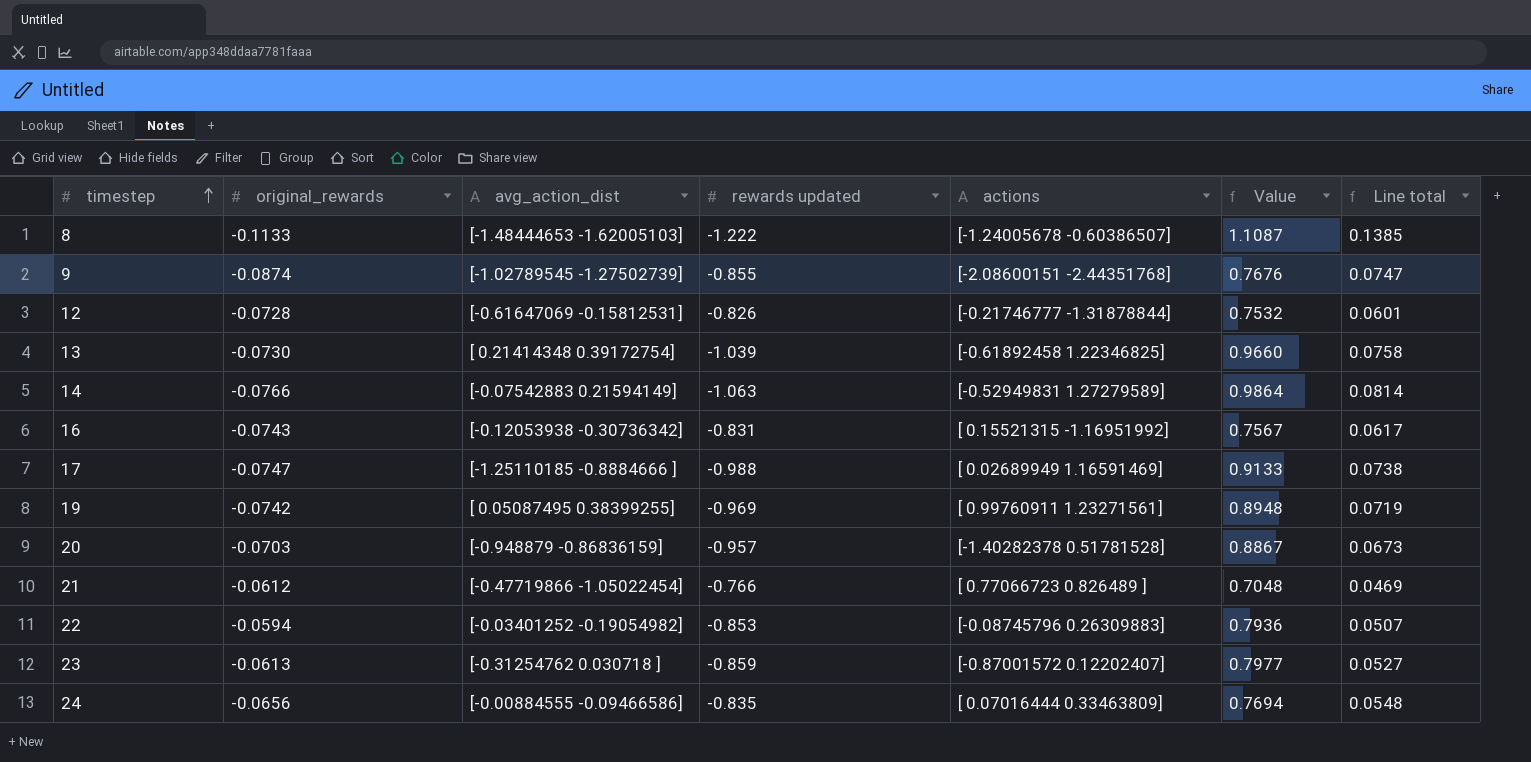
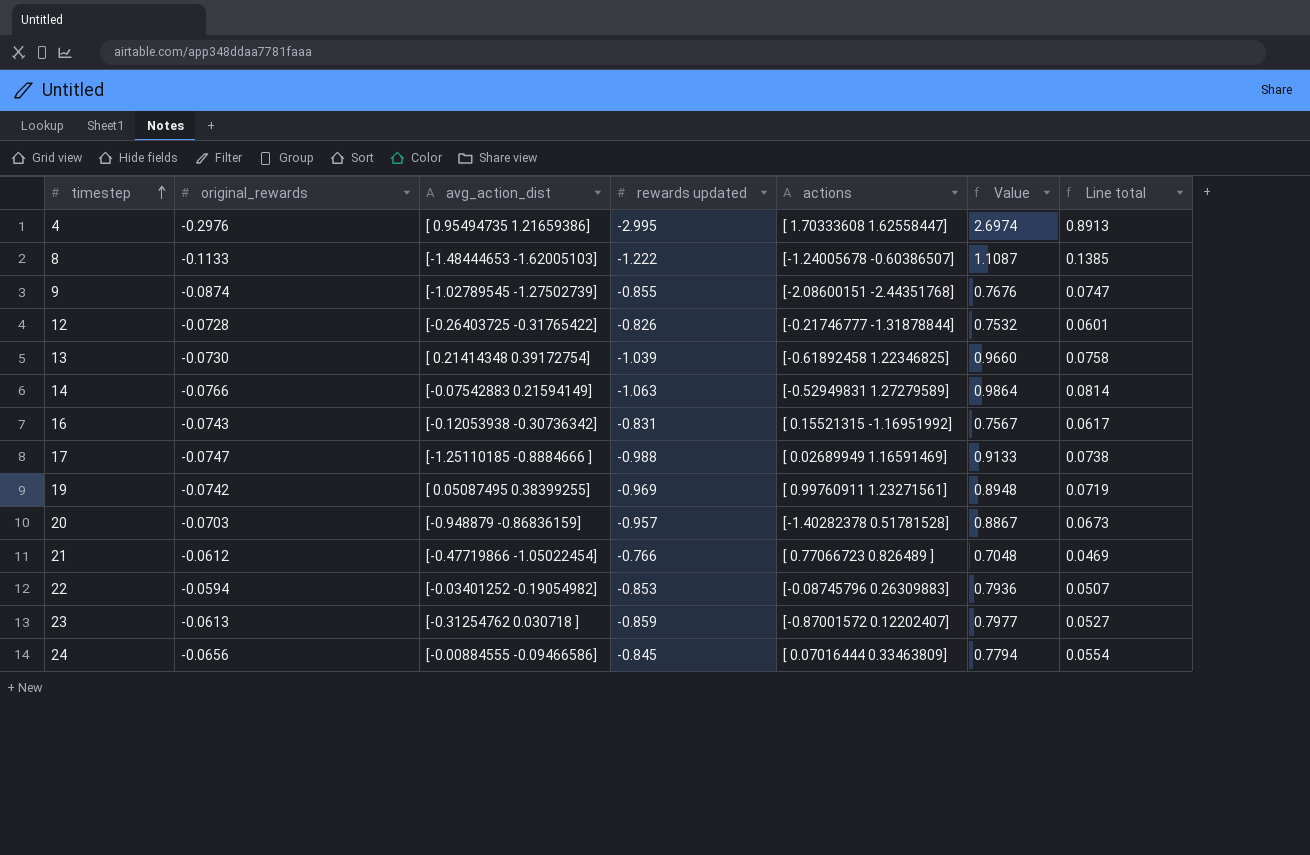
row 4: none -> -0.2976 | [ 0.95494735 1.21659386] | -2.995 | [ 1.70333608 1.62558447] | 2.6974 | 0.8913
12 | avg_action_dist: [-0.61647069 -0.15812531] -> [-0.26403725 -0.31765422]
24 | rewards updated: -0.835 -> -0.845
24 | Value: 0.7694 -> 0.7794
24 | Line total: 0.0548 -> 0.0554

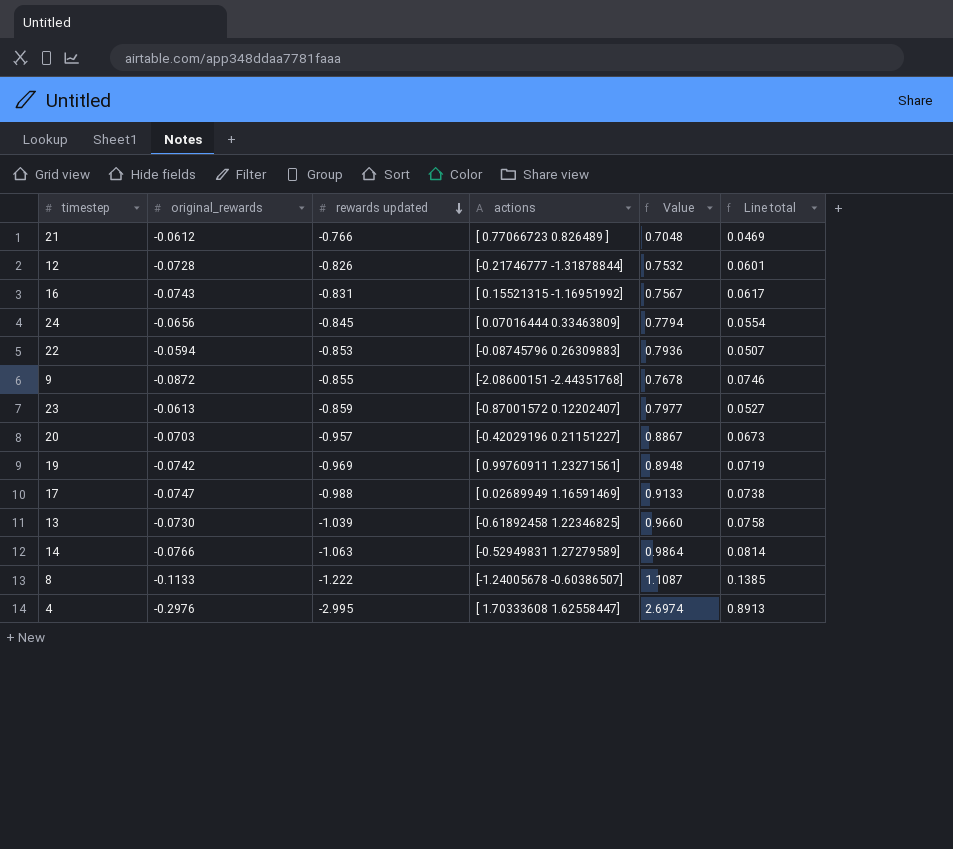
row order: timestep ascending -> rewards updated descending
column avg_action_dist | position: 3 -> none
9 | original_rewards: -0.0874 -> -0.0872
9 | Value: 0.7676 -> 0.7678
9 | Line total: 0.0747 -> 0.0746
20 | actions: [-1.40282378 0.51781528] -> [-0.42029196 0.21151227]

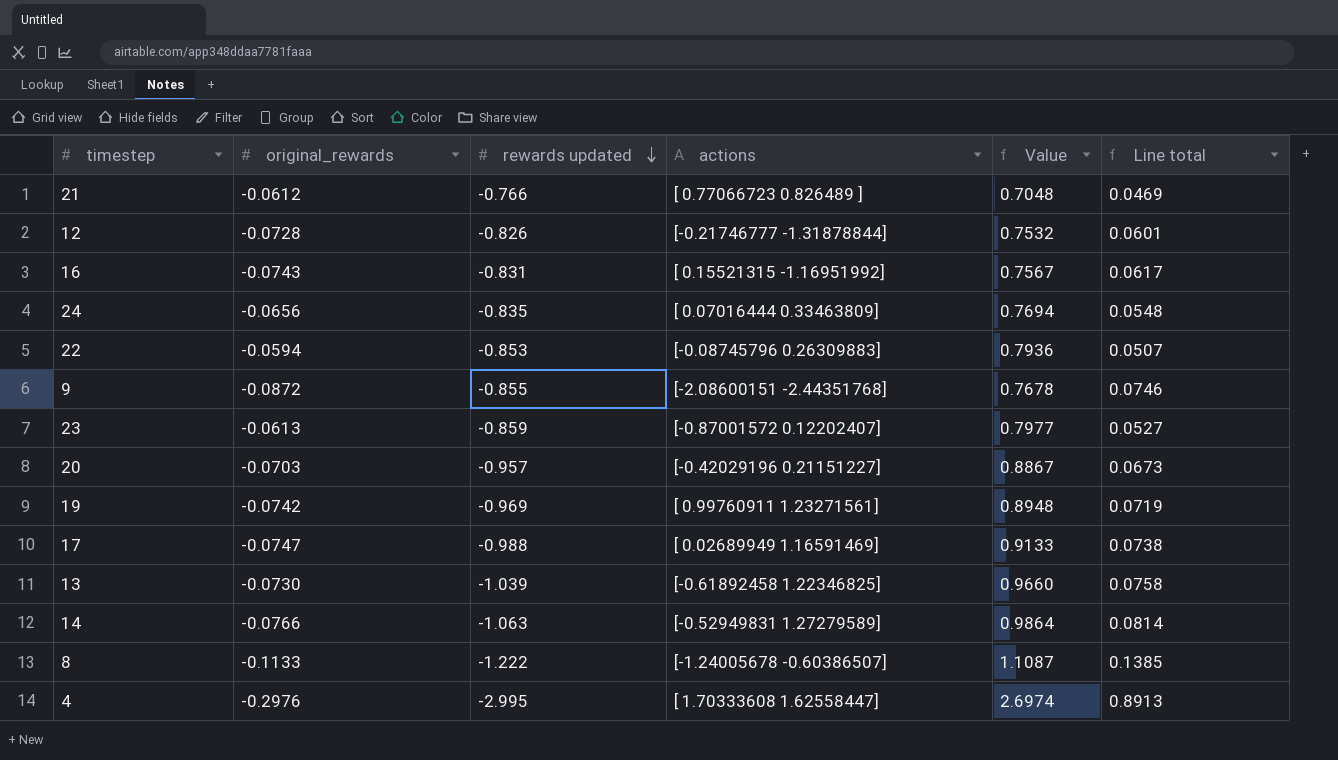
24 | rewards updated: -0.845 -> -0.835
24 | Value: 0.7794 -> 0.7694
24 | Line total: 0.0554 -> 0.0548

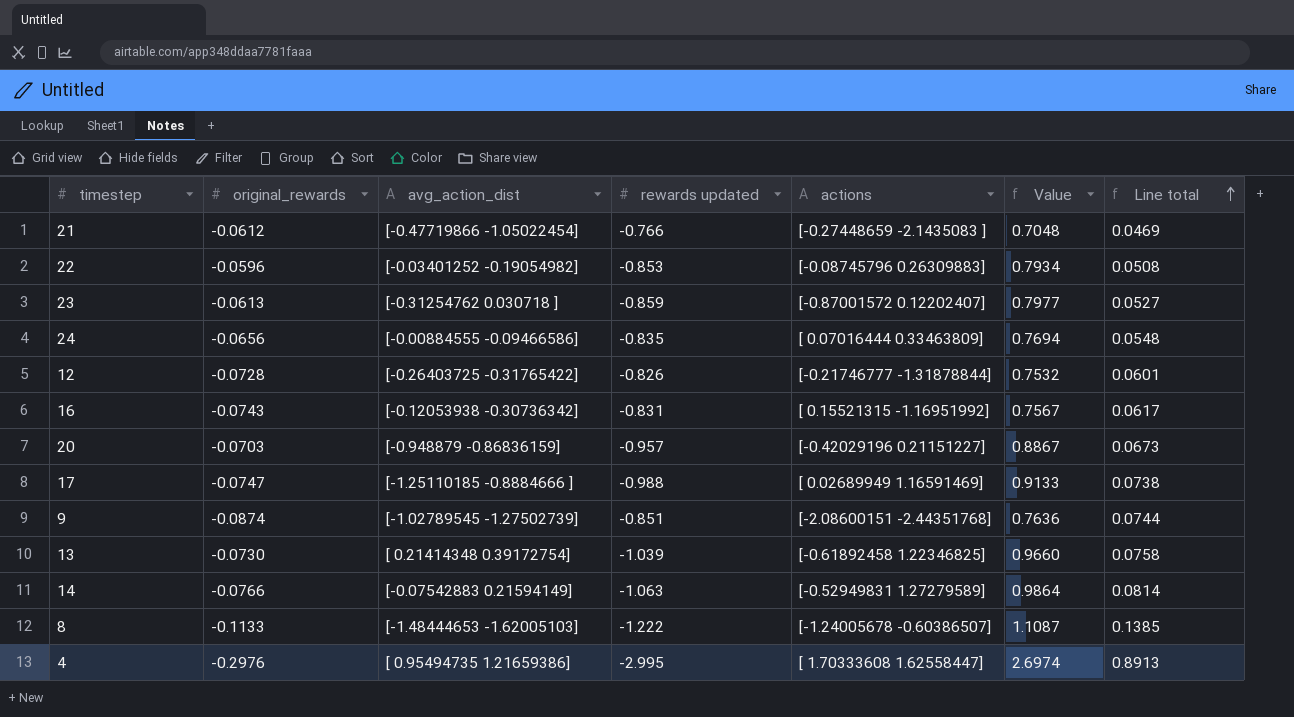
row order: rewards updated descending -> Line total ascending
column avg_action_dist | position: none -> 3
row 19: -0.0742 | -0.969 | [ 0.99760911 1.23271561] | 0.8948 | 0.0719 -> none
21 | actions: [ 0.77066723 0.826489 ] -> [-0.27448659 -2.1435083 ]
22 | original_rewards: -0.0594 -> -0.0596
22 | Value: 0.7936 -> 0.7934
22 | Line total: 0.0507 -> 0.0508
9 | original_rewards: -0.0872 -> -0.0874
9 | rewards updated: -0.855 -> -0.851
9 | Value: 0.7678 -> 0.7636
9 | Line total: 0.0746 -> 0.0744

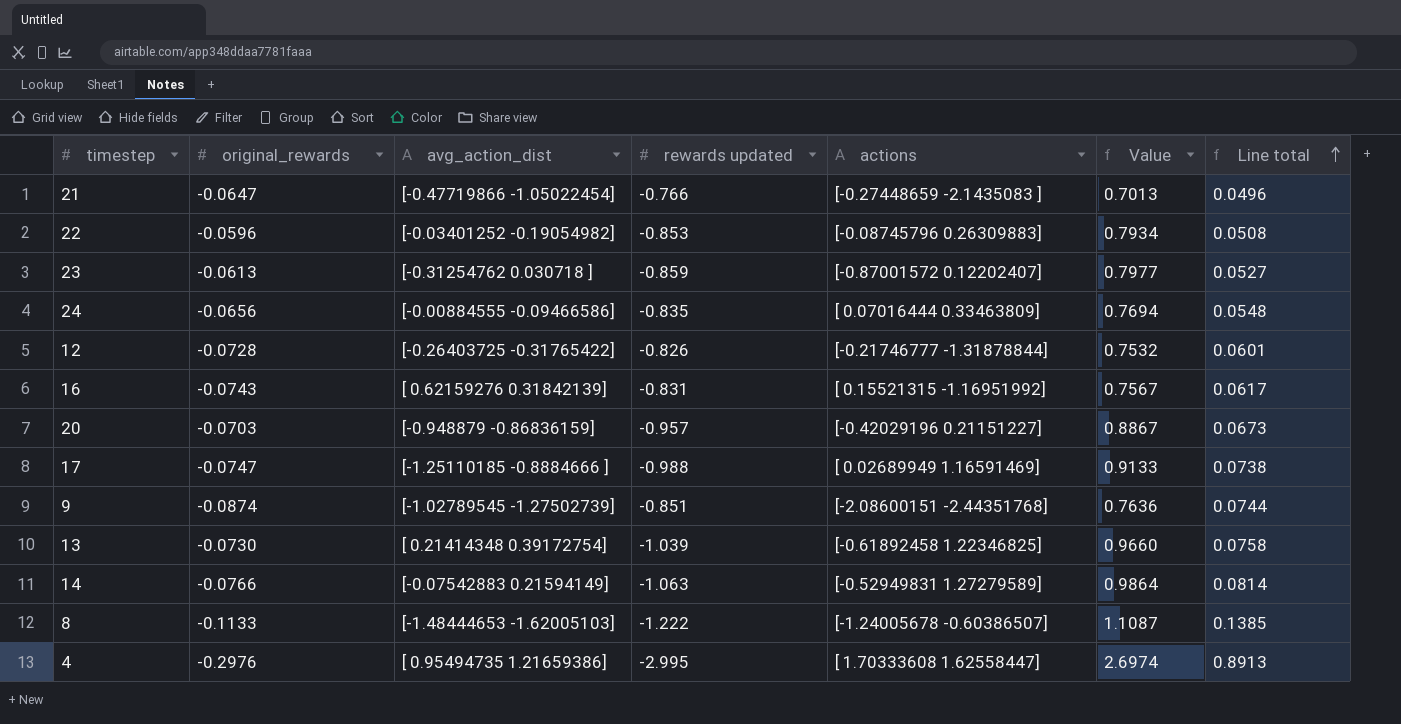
21 | original_rewards: -0.0612 -> -0.0647
21 | Value: 0.7048 -> 0.7013
21 | Line total: 0.0469 -> 0.0496
16 | avg_action_dist: [-0.12053938 -0.30736342] -> [ 0.62159276 0.31842139]

